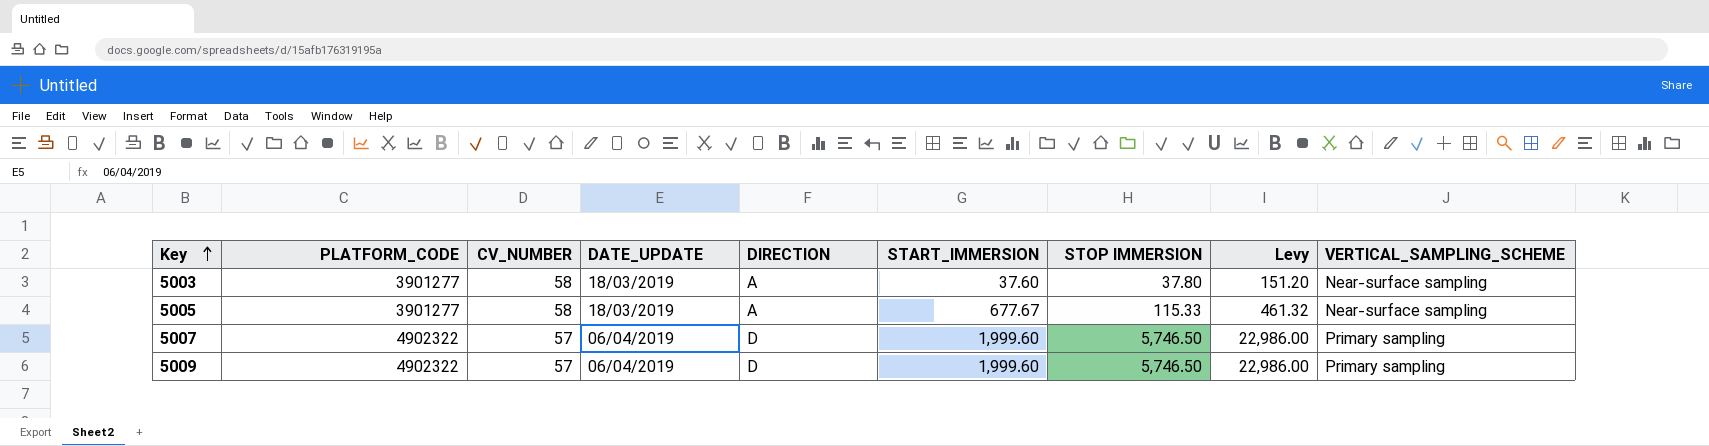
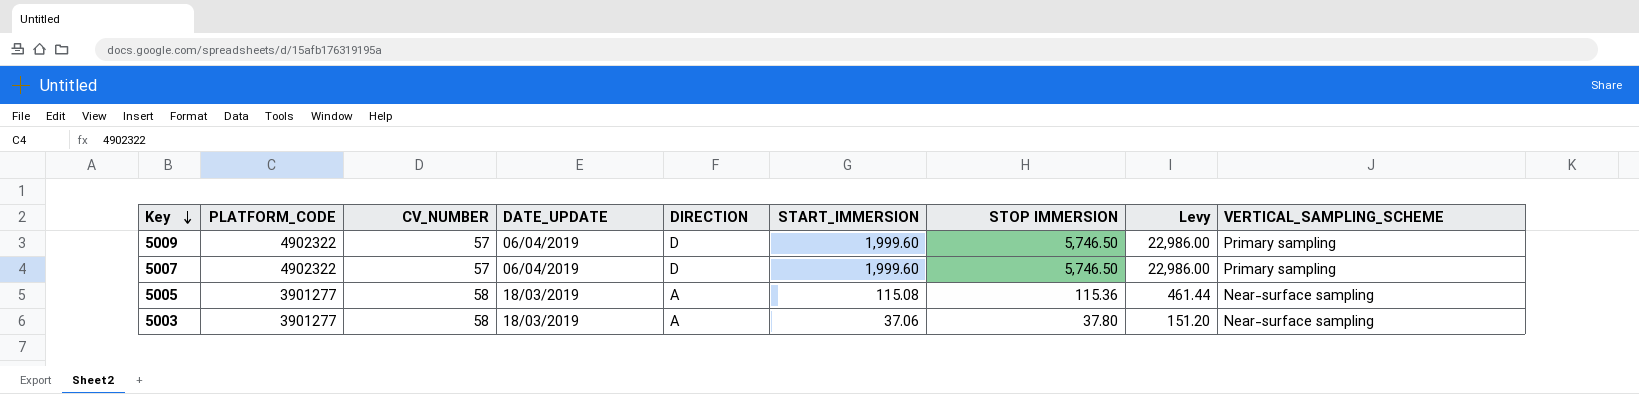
row order: Key ascending -> Key descending
5005 | START_IMMERSION: 677.67 -> 115.08
5005 | STOP IMMERSION: 115.33 -> 115.36
5005 | Levy: 461.32 -> 461.44
5003 | START_IMMERSION: 37.60 -> 37.06

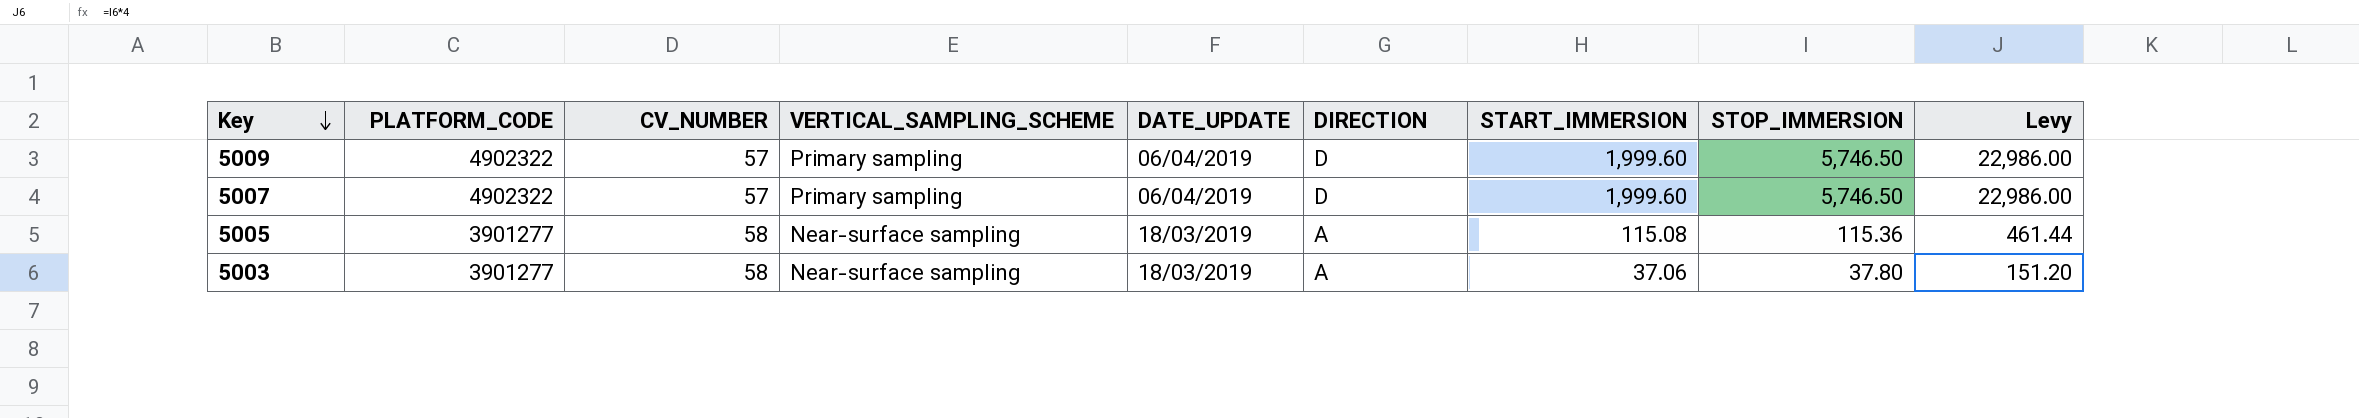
column VERTICAL_SAMPLING_SCHEME | position: 9 -> 4
column name: STOP IMMERSION -> STOP_IMMERSION

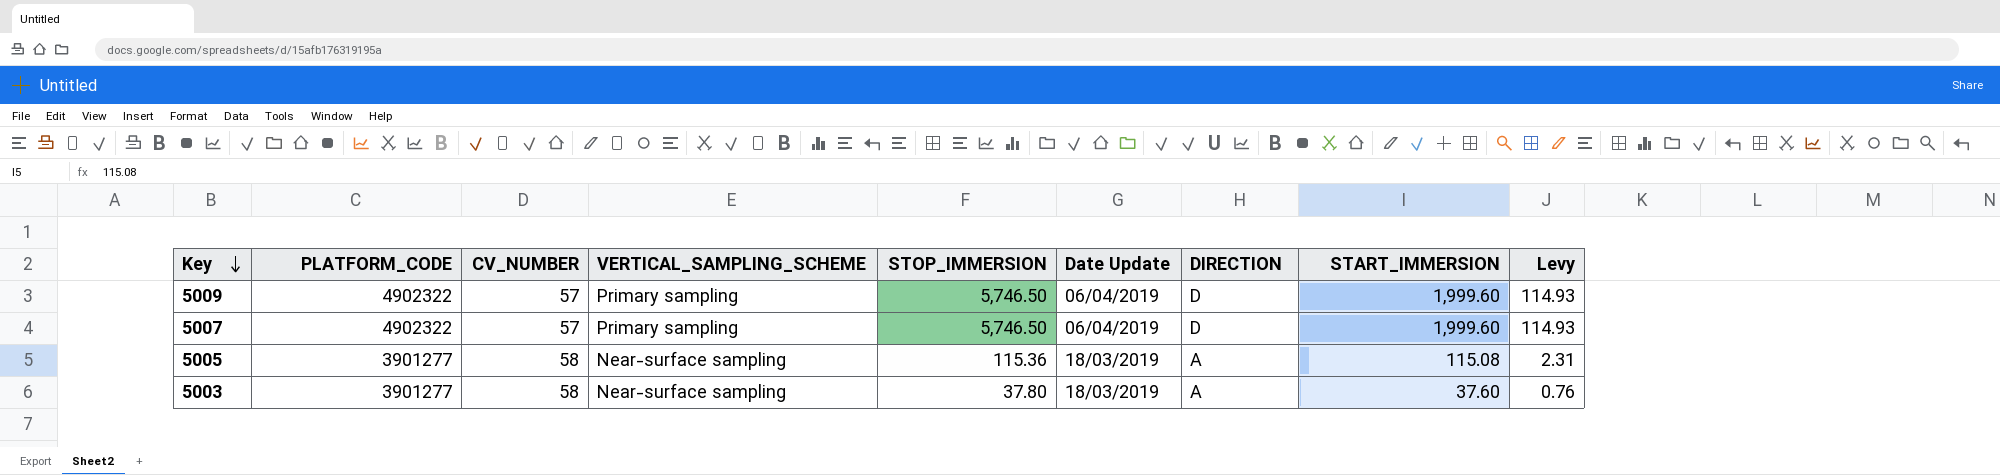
column STOP_IMMERSION | position: 8 -> 5
column name: DATE_UPDATE -> Date Update
column Levy | formula: [STOP_IMMERSION] * 4 -> [STOP_IMMERSION] * 0.02
5003 | START_IMMERSION: 37.06 -> 37.60

